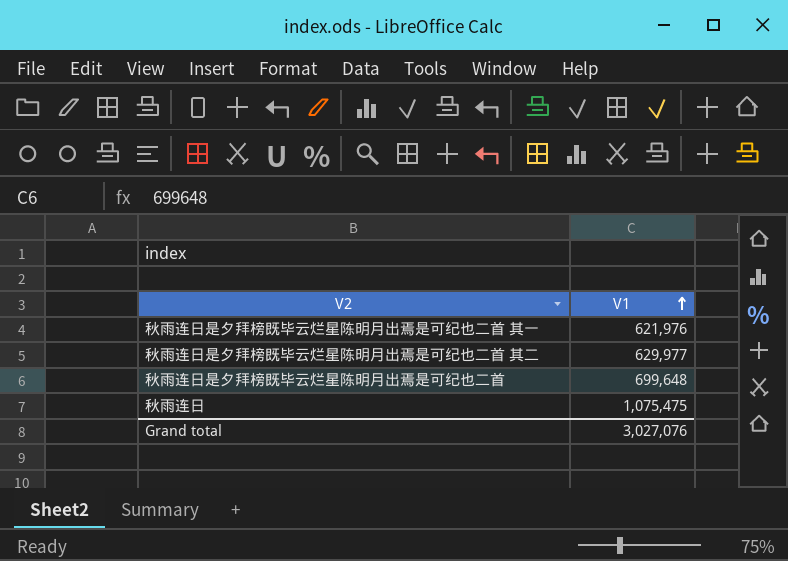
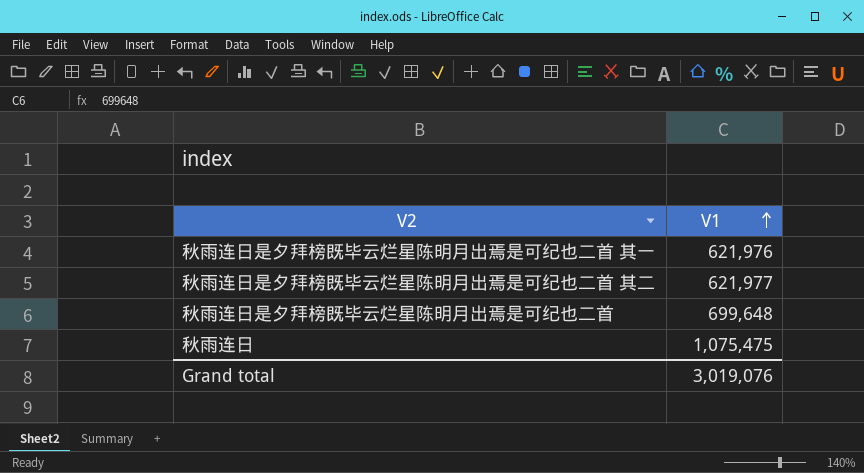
秋雨连日是夕拜榜既毕云烂星陈明月出焉是可纪也二首 其二 | V1: 629,977 -> 621,977
Grand total | V1: 3,027,076 -> 3,019,076

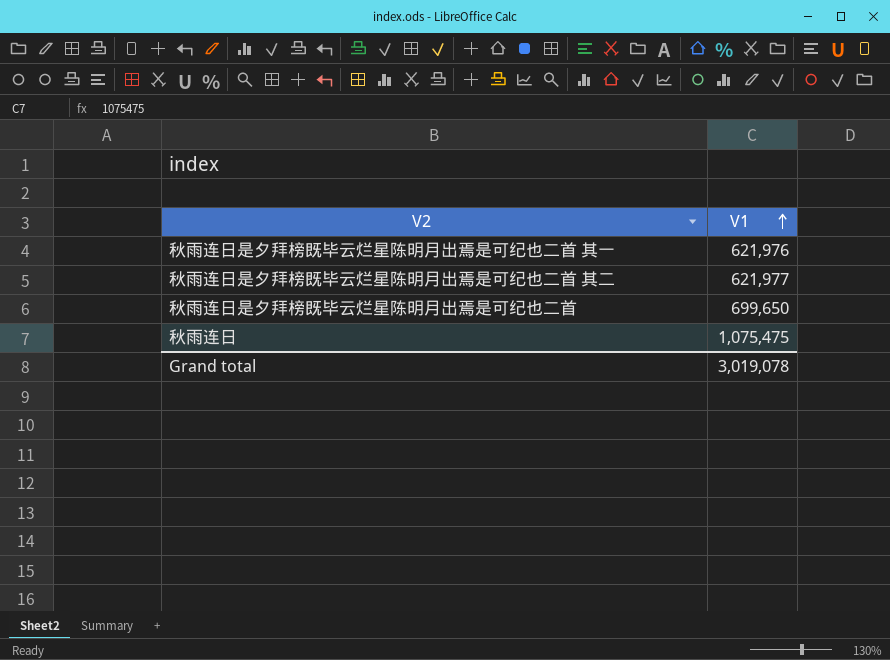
秋雨连日是夕拜榜既毕云烂星陈明月出焉是可纪也二首 | V1: 699,648 -> 699,650
Grand total | V1: 3,019,076 -> 3,019,078

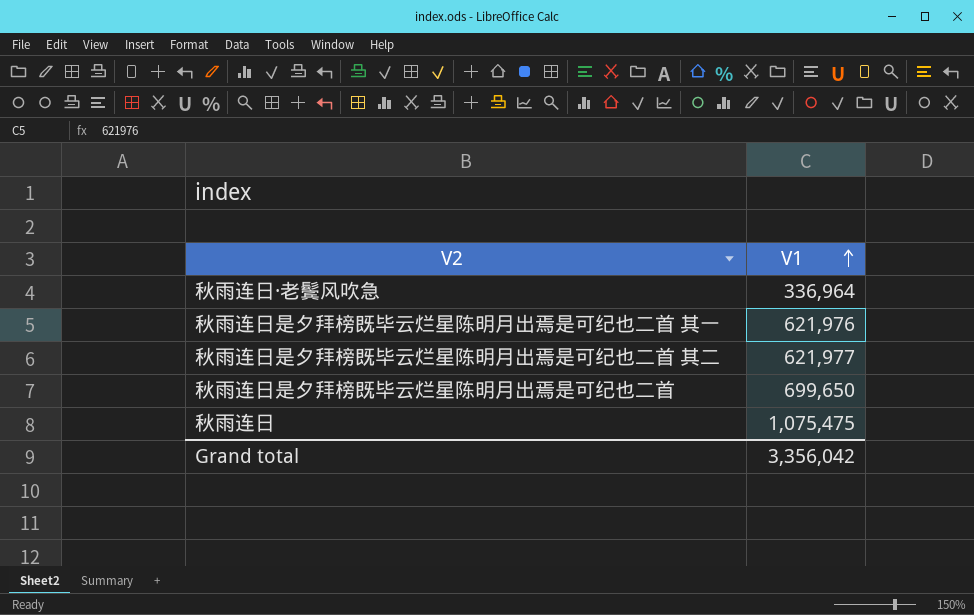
row 秋雨连日·老鬓风吹急: none -> 336,964
Grand total | V1: 3,019,078 -> 3,356,042

